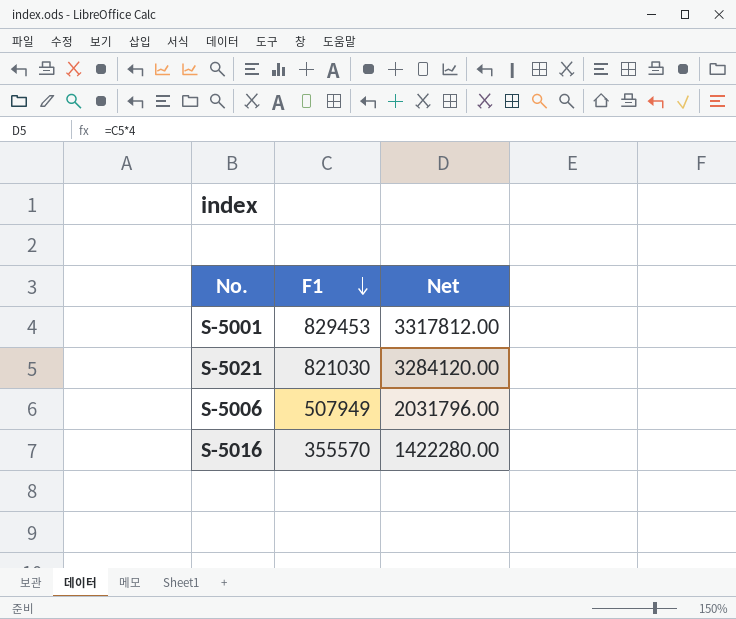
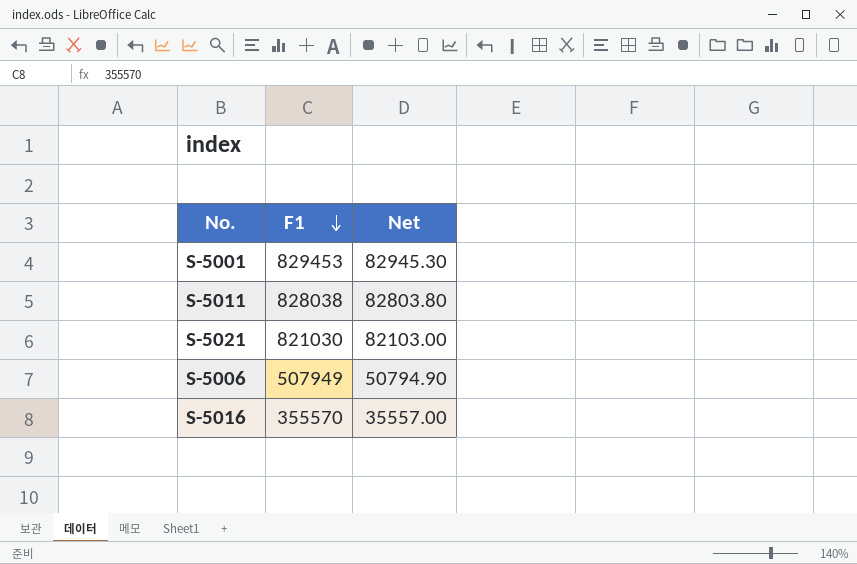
column Net | formula: [F1] * 4 -> [F1] * 0.1
row S-5011: none -> 828038 | 82803.80

